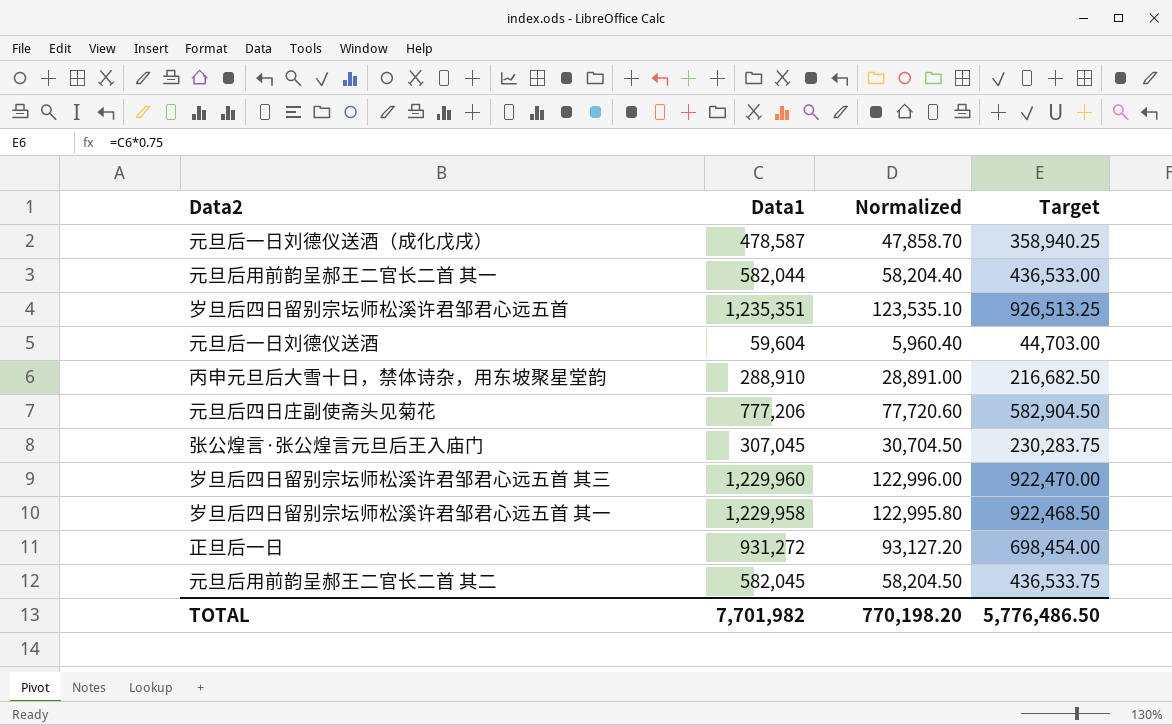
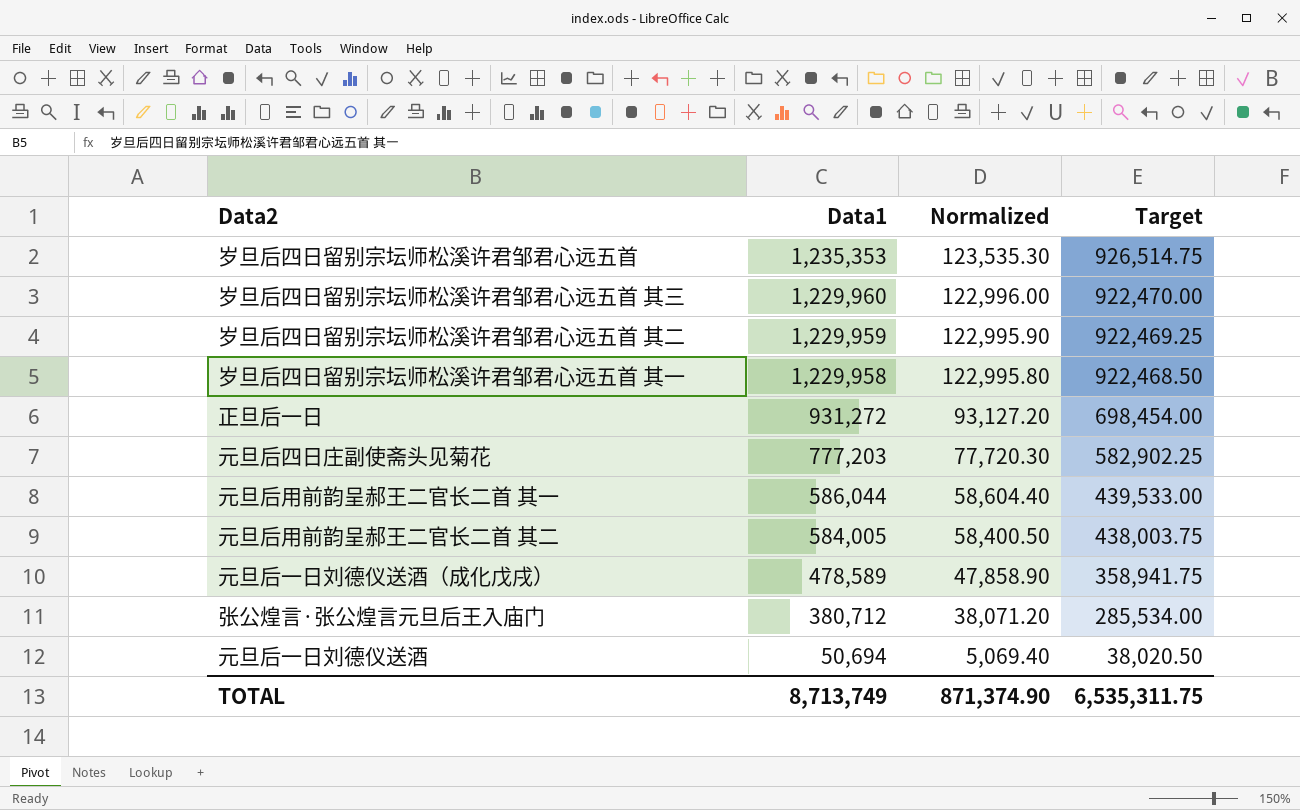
row order: none -> Data1 descending
row 丙申元旦后大雪十日，禁体诗杂，用东坡聚星堂韵: 288,910 | 28,891.00 | 216,682.50 -> none
岁旦后四日留别宗坛师松溪许君邹君心远五首 | Data1: 1,235,351 -> 1,235,353
岁旦后四日留别宗坛师松溪许君邹君心远五首 | Normalized: 123,535.10 -> 123,535.30
岁旦后四日留别宗坛师松溪许君邹君心远五首 | Target: 926,513.25 -> 926,514.75
row 岁旦后四日留别宗坛师松溪许君邹君心远五首 其二: none -> 1,229,959 | 122,995.90 | 922,469.25
元旦后四日庄副使斋头见菊花 | Data1: 777,206 -> 777,203
元旦后四日庄副使斋头见菊花 | Normalized: 77,720.60 -> 77,720.30
元旦后四日庄副使斋头见菊花 | Target: 582,904.50 -> 582,902.25
元旦后用前韵呈郝王二官长二首 其一 | Data1: 582,044 -> 586,044
元旦后用前韵呈郝王二官长二首 其一 | Normalized: 58,204.40 -> 58,604.40
元旦后用前韵呈郝王二官长二首 其一 | Target: 436,533.00 -> 439,533.00
元旦后用前韵呈郝王二官长二首 其二 | Data1: 582,045 -> 584,005
元旦后用前韵呈郝王二官长二首 其二 | Normalized: 58,204.50 -> 58,400.50
元旦后用前韵呈郝王二官长二首 其二 | Target: 436,533.75 -> 438,003.75
元旦后一日刘德仪送酒（成化戊戌） | Data1: 478,587 -> 478,589
元旦后一日刘德仪送酒（成化戊戌） | Normalized: 47,858.70 -> 47,858.90
元旦后一日刘德仪送酒（成化戊戌） | Target: 358,940.25 -> 358,941.75
张公煌言·张公煌言元旦后王入庙门 | Data1: 307,045 -> 380,712
张公煌言·张公煌言元旦后王入庙门 | Normalized: 30,704.50 -> 38,071.20
张公煌言·张公煌言元旦后王入庙门 | Target: 230,283.75 -> 285,534.00
元旦后一日刘德仪送酒 | Data1: 59,604 -> 50,694
元旦后一日刘德仪送酒 | Normalized: 5,960.40 -> 5,069.40
元旦后一日刘德仪送酒 | Target: 44,703.00 -> 38,020.50
TOTAL | Data1: 7,701,982 -> 8,713,749
TOTAL | Normalized: 770,198.20 -> 871,374.90
TOTAL | Target: 5,776,486.50 -> 6,535,311.75

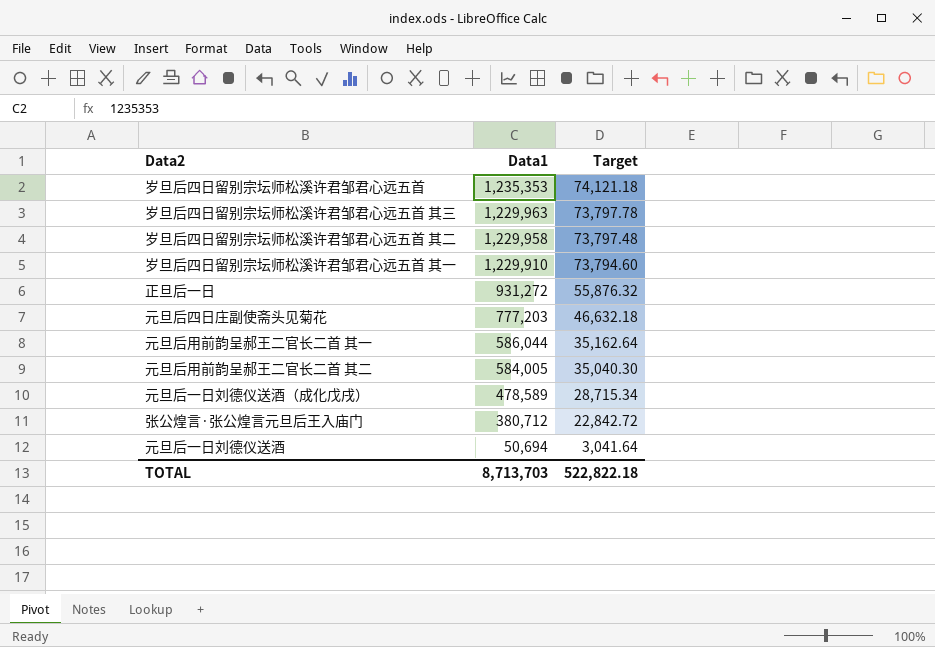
column Normalized | formula: [Data1] * 0.1 -> none
column Target | formula: [Data1] * 0.75 -> [Data1] * 0.06
岁旦后四日留别宗坛师松溪许君邹君心远五首 其三 | Data1: 1,229,960 -> 1,229,963
岁旦后四日留别宗坛师松溪许君邹君心远五首 其二 | Data1: 1,229,959 -> 1,229,958
岁旦后四日留别宗坛师松溪许君邹君心远五首 其一 | Data1: 1,229,958 -> 1,229,910
TOTAL | Data1: 8,713,749 -> 8,713,703
TOTAL | Target: 6,535,311.75 -> 522,822.18

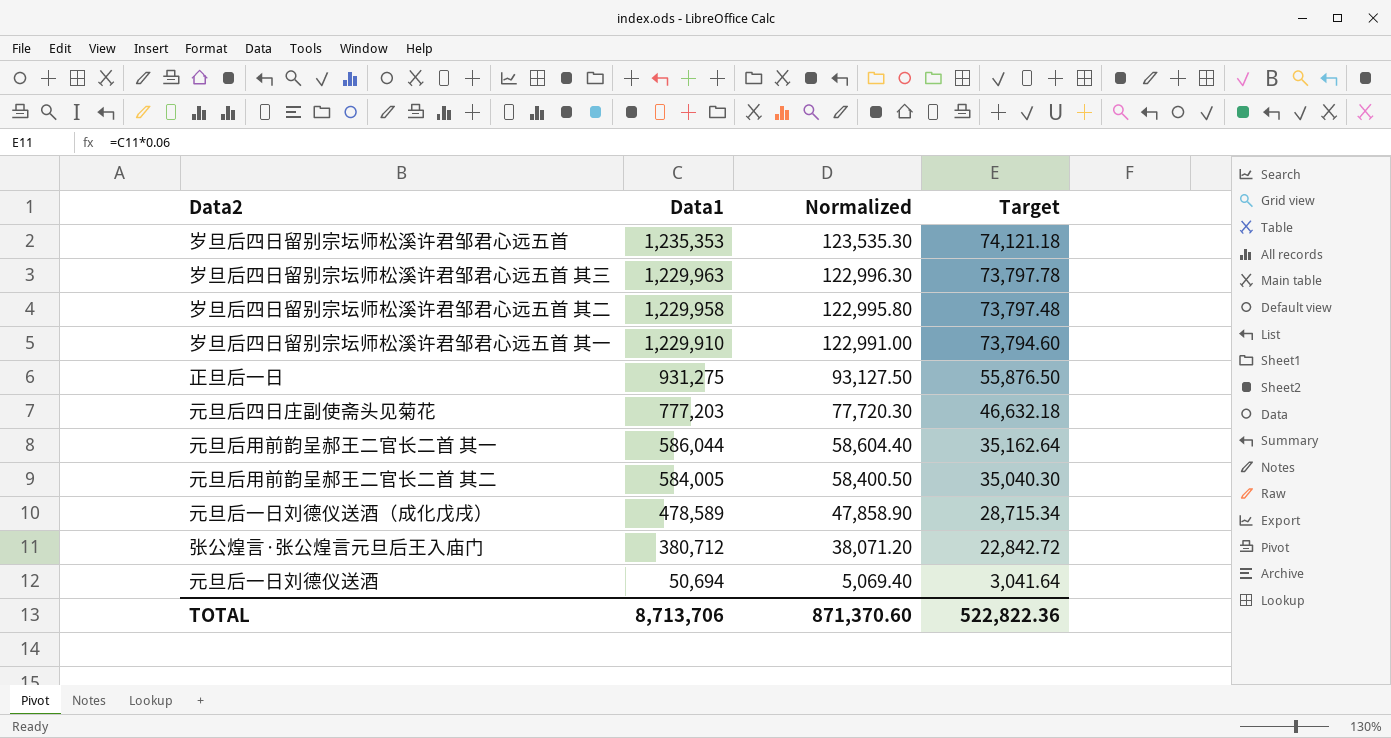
column Normalized | formula: none -> [Data1] * 0.1
正旦后一日 | Data1: 931,272 -> 931,275
正旦后一日 | Target: 55,876.32 -> 55,876.50
TOTAL | Data1: 8,713,703 -> 8,713,706
TOTAL | Target: 522,822.18 -> 522,822.36

